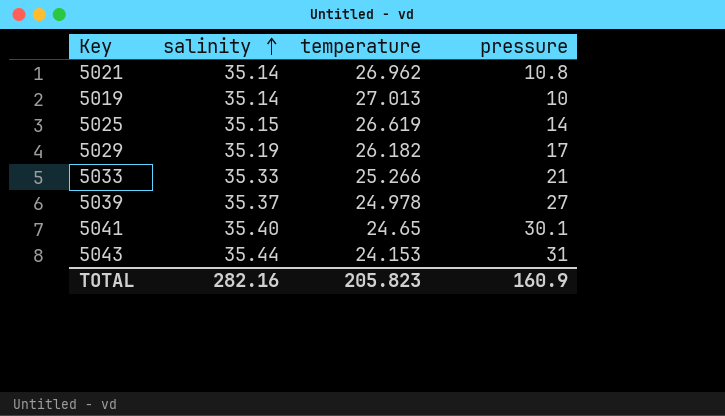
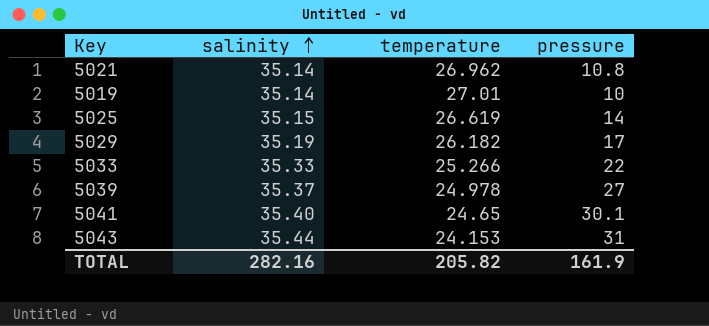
5019 | temperature: 27.013 -> 27.01
5033 | pressure: 21 -> 22
TOTAL | temperature: 205.823 -> 205.82
TOTAL | pressure: 160.9 -> 161.9

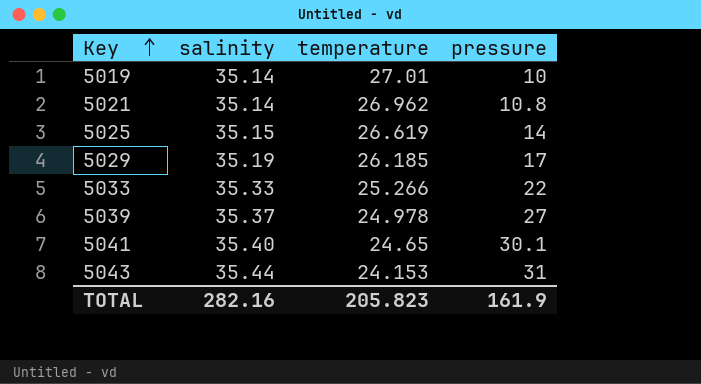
row order: salinity ascending -> Key ascending
5029 | temperature: 26.182 -> 26.185
TOTAL | temperature: 205.82 -> 205.823

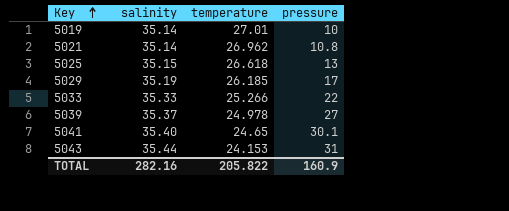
5025 | temperature: 26.619 -> 26.618
5025 | pressure: 14 -> 13
TOTAL | temperature: 205.823 -> 205.822
TOTAL | pressure: 161.9 -> 160.9

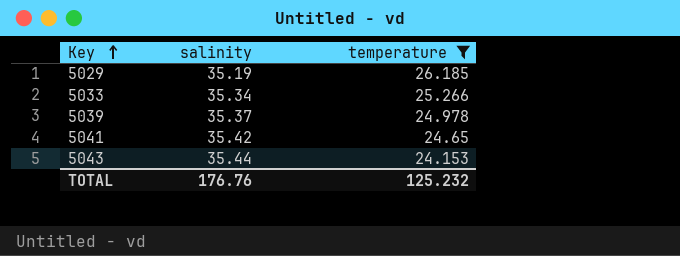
filter: none -> temperature <= 26.185
column pressure | position: 4 -> none
5033 | salinity: 35.33 -> 35.34
5041 | salinity: 35.40 -> 35.42
TOTAL | salinity: 282.16 -> 176.76
TOTAL | temperature: 205.822 -> 125.232

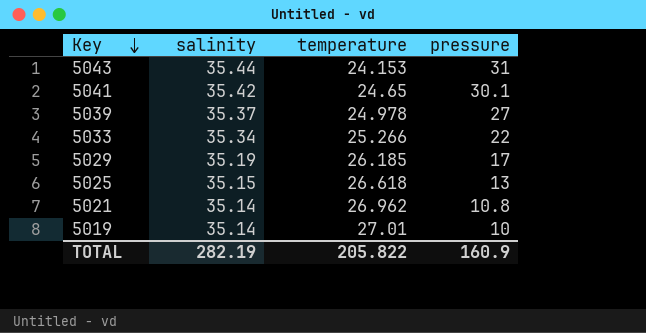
filter: temperature <= 26.185 -> none
row order: Key ascending -> Key descending
column pressure | position: none -> 4
TOTAL | salinity: 176.76 -> 282.19
TOTAL | temperature: 125.232 -> 205.822

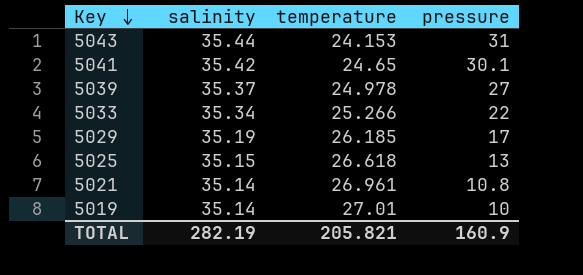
5021 | temperature: 26.962 -> 26.961
TOTAL | temperature: 205.822 -> 205.821

